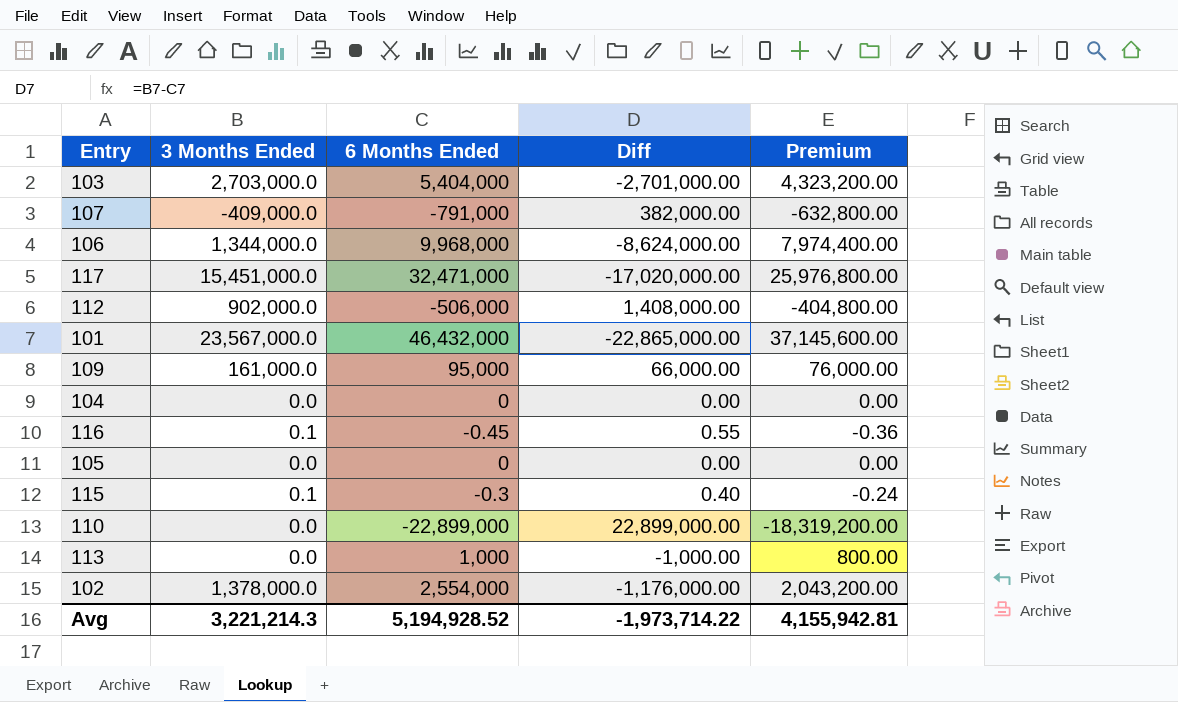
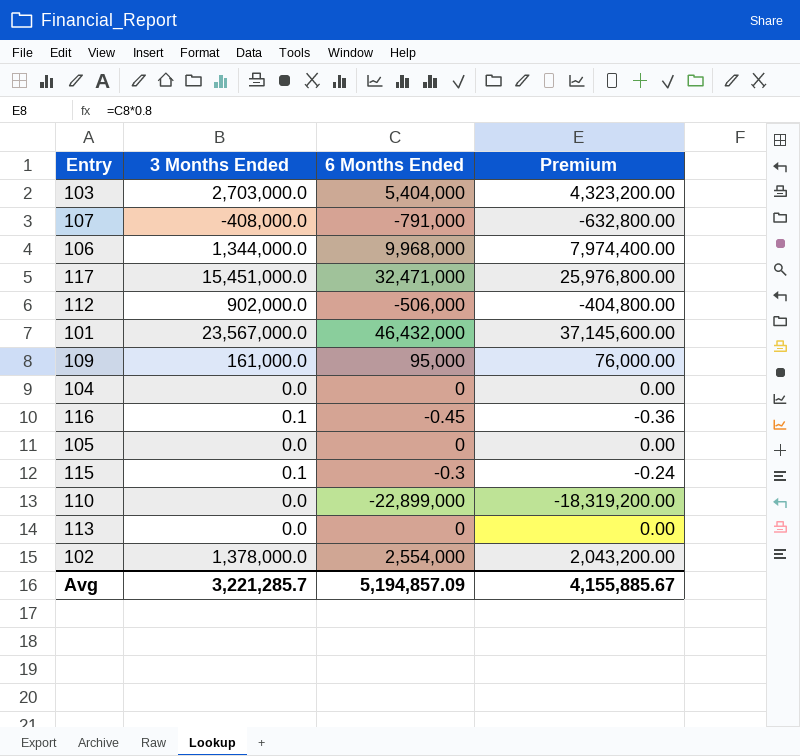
column Diff | formula: [3 Months Ended] - [6 Months Ended] -> none
107 | 3 Months Ended: -409,000.0 -> -408,000.0
113 | 6 Months Ended: 1,000 -> 0
113 | Premium: 800.00 -> 0.00
Avg | 3 Months Ended: 3,221,214.3 -> 3,221,285.7
Avg | 6 Months Ended: 5,194,928.52 -> 5,194,857.09
Avg | Premium: 4,155,942.81 -> 4,155,885.67

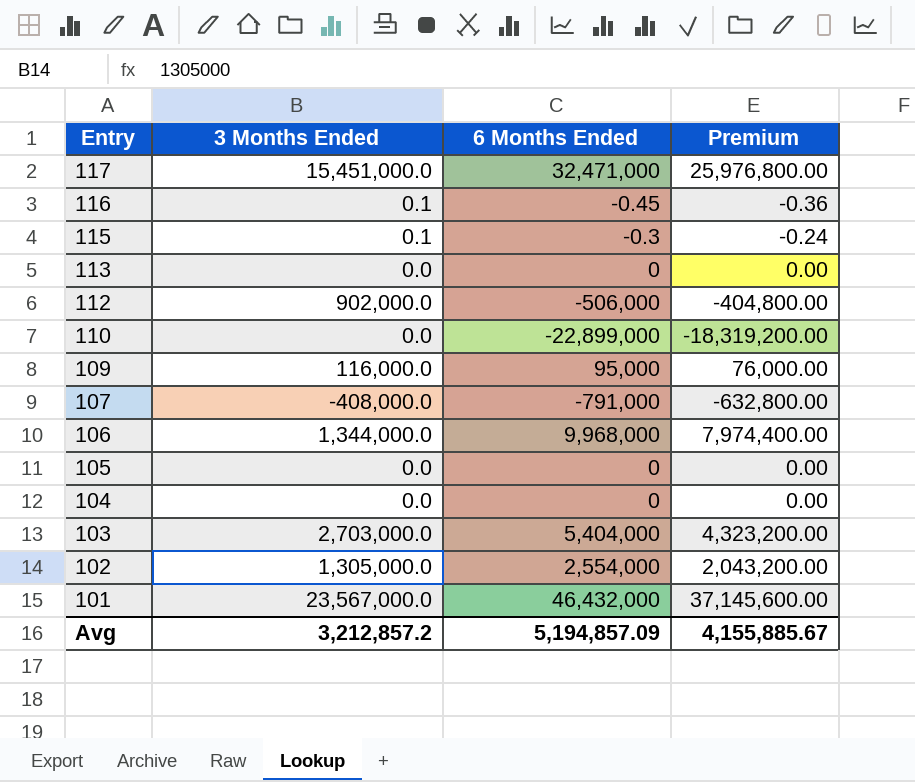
row order: none -> Entry descending
109 | 3 Months Ended: 161,000.0 -> 116,000.0
102 | 3 Months Ended: 1,378,000.0 -> 1,305,000.0
Avg | 3 Months Ended: 3,221,285.7 -> 3,212,857.2

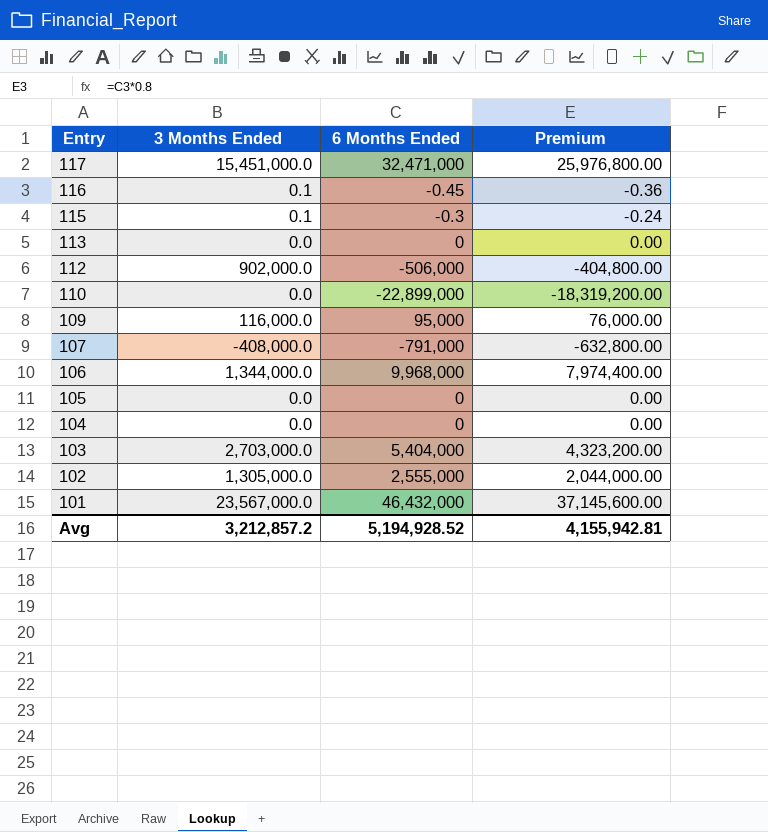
102 | 6 Months Ended: 2,554,000 -> 2,555,000
102 | Premium: 2,043,200.00 -> 2,044,000.00
Avg | 6 Months Ended: 5,194,857.09 -> 5,194,928.52
Avg | Premium: 4,155,885.67 -> 4,155,942.81

